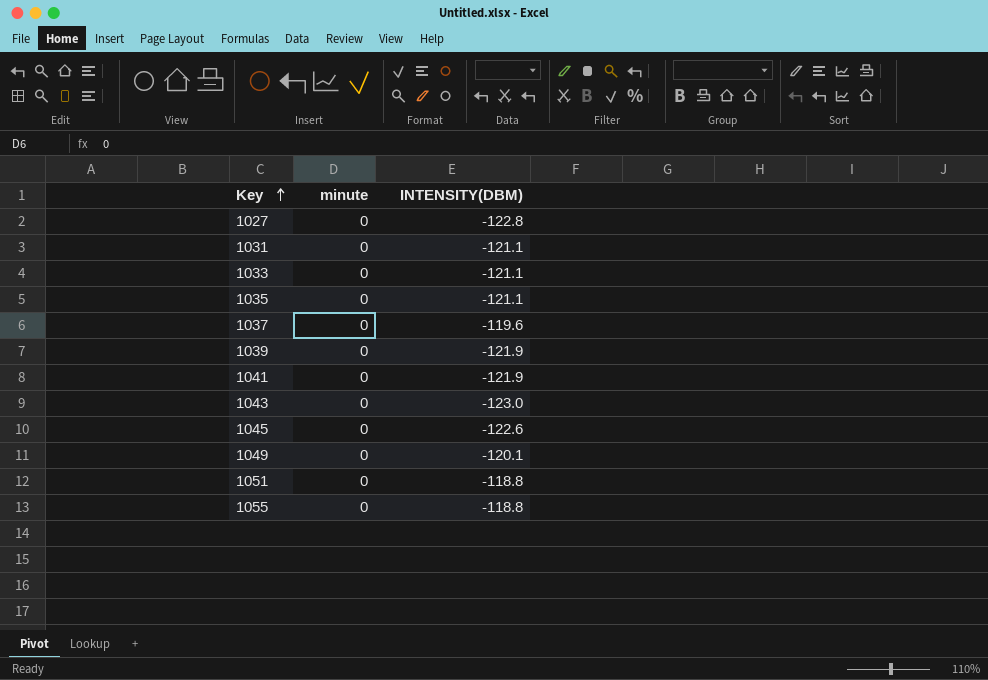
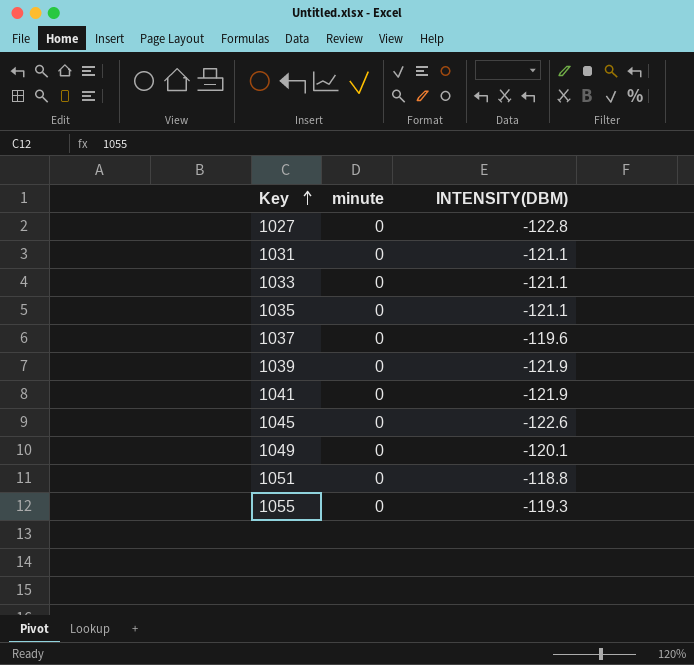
row 1043: 0 | -123.0 -> none
1055 | INTENSITY(DBM): -118.8 -> -119.3

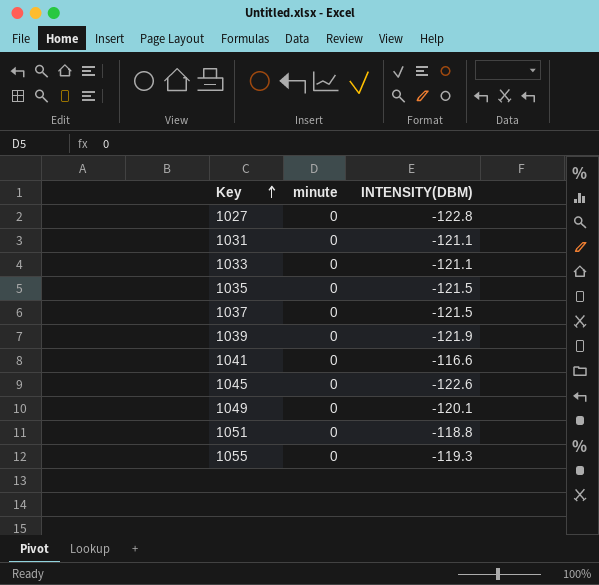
1035 | INTENSITY(DBM): -121.1 -> -121.5
1037 | INTENSITY(DBM): -119.6 -> -121.5
1041 | INTENSITY(DBM): -121.9 -> -116.6

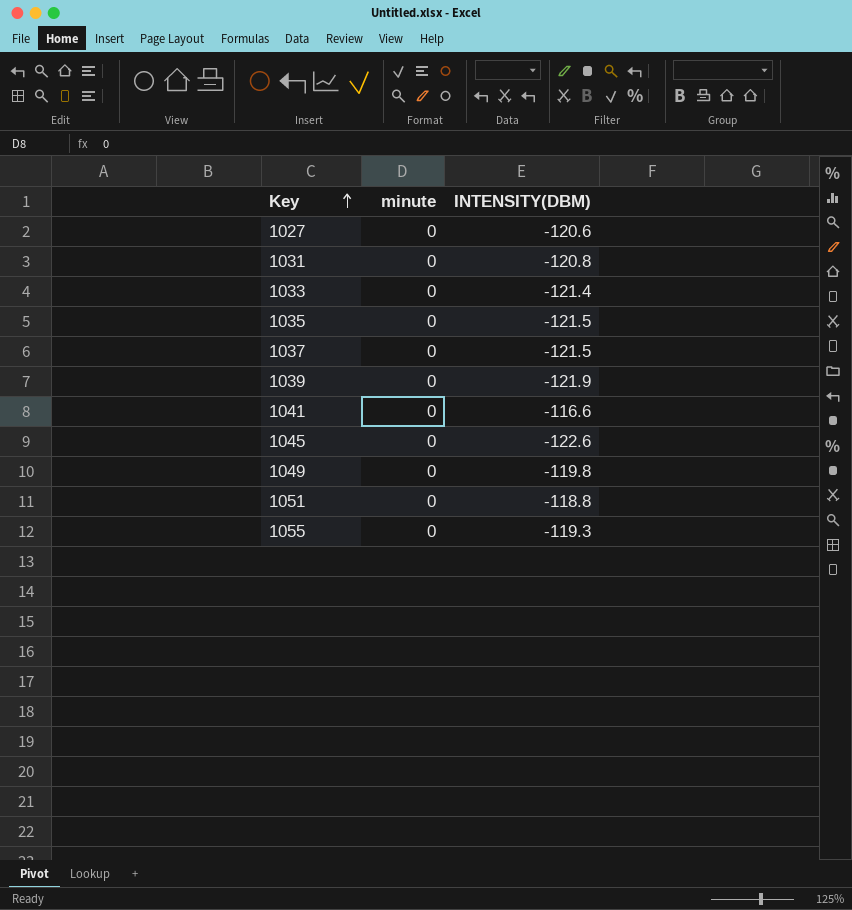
1027 | INTENSITY(DBM): -122.8 -> -120.6
1031 | INTENSITY(DBM): -121.1 -> -120.8
1033 | INTENSITY(DBM): -121.1 -> -121.4
1049 | INTENSITY(DBM): -120.1 -> -119.8

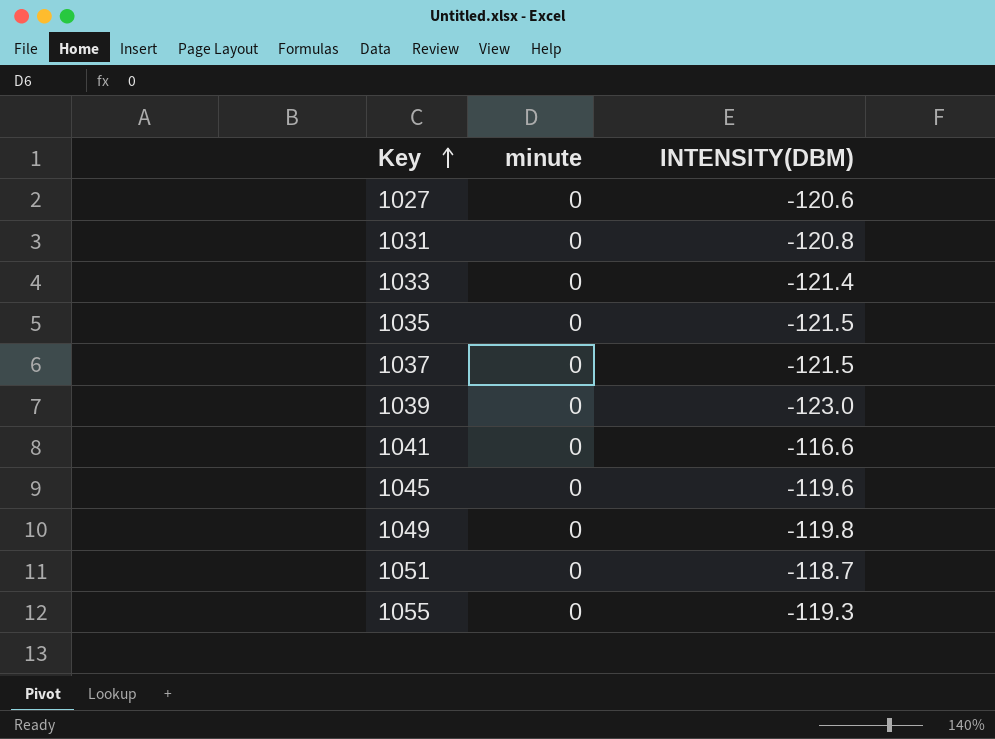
1039 | INTENSITY(DBM): -121.9 -> -123.0
1045 | INTENSITY(DBM): -122.6 -> -119.6
1051 | INTENSITY(DBM): -118.8 -> -118.7

